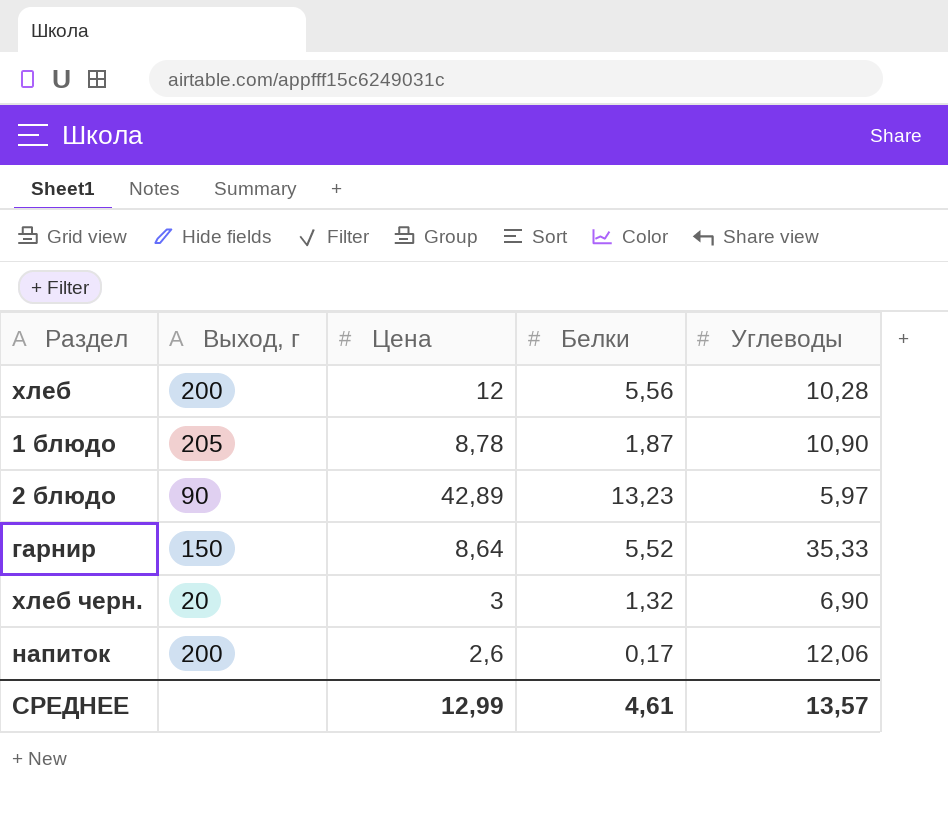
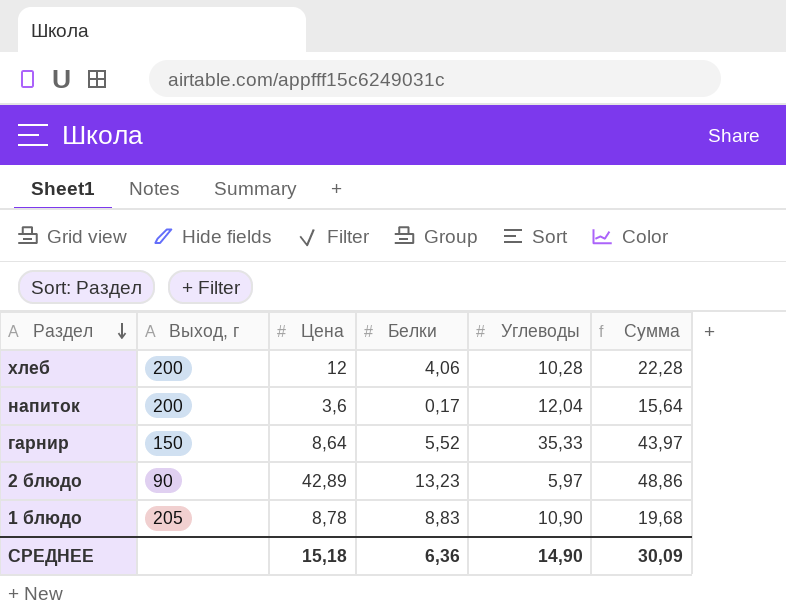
row order: none -> Раздел descending
column Сумма | formula: none -> [Цена] + [Углеводы]
row хлеб черн.: 20 | 3 | 1,32 | 6,90 -> none
хлеб | Белки: 5,56 -> 4,06
напиток | Цена: 2,6 -> 3,6
напиток | Углеводы: 12,06 -> 12,04
1 блюдо | Белки: 1,87 -> 8,83
СРЕДНЕЕ | Цена: 12,99 -> 15,18
СРЕДНЕЕ | Белки: 4,61 -> 6,36
СРЕДНЕЕ | Углеводы: 13,57 -> 14,90

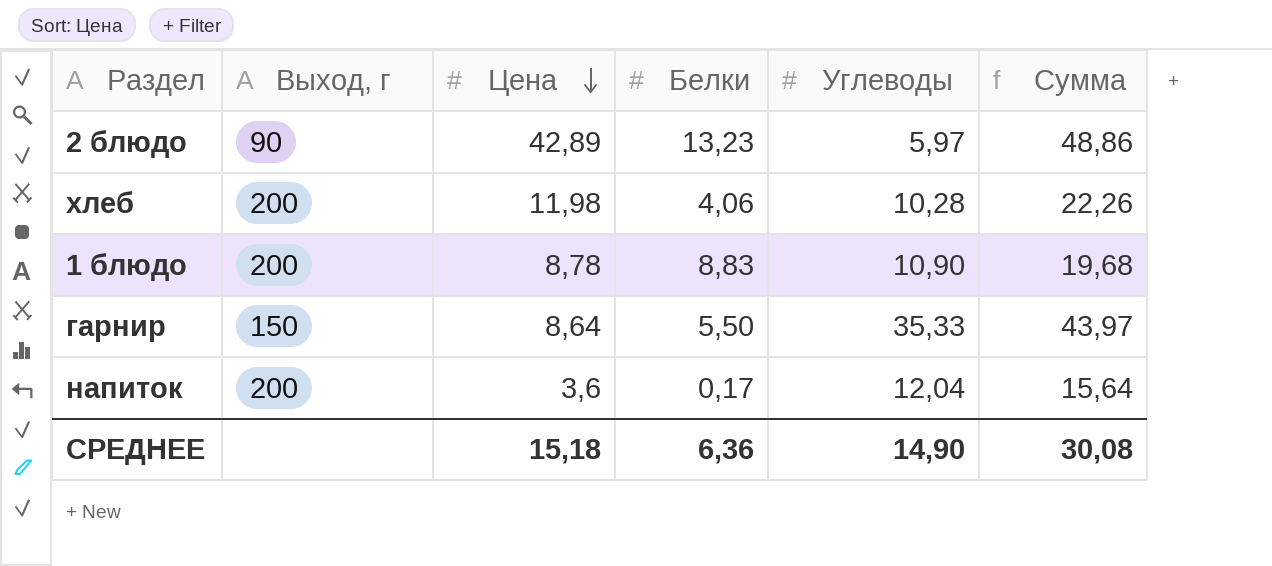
row order: Раздел descending -> Цена descending
хлеб | Цена: 12 -> 11,98
хлеб | Сумма: 22,28 -> 22,26
1 блюдо | Выход, г: 205 -> 200
гарнир | Белки: 5,52 -> 5,50
СРЕДНЕЕ | Сумма: 30,09 -> 30,08

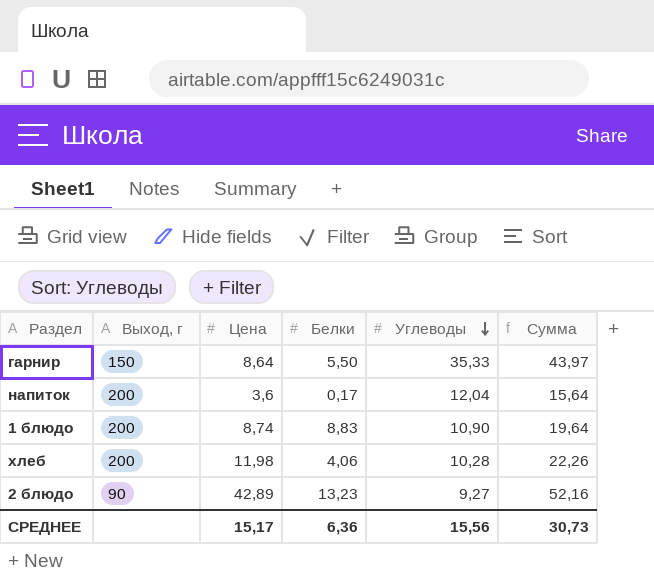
row order: Цена descending -> Углеводы descending
1 блюдо | Цена: 8,78 -> 8,74
1 блюдо | Сумма: 19,68 -> 19,64
2 блюдо | Углеводы: 5,97 -> 9,27
2 блюдо | Сумма: 48,86 -> 52,16
СРЕДНЕЕ | Цена: 15,18 -> 15,17
СРЕДНЕЕ | Углеводы: 14,90 -> 15,56
СРЕДНЕЕ | Сумма: 30,08 -> 30,73

